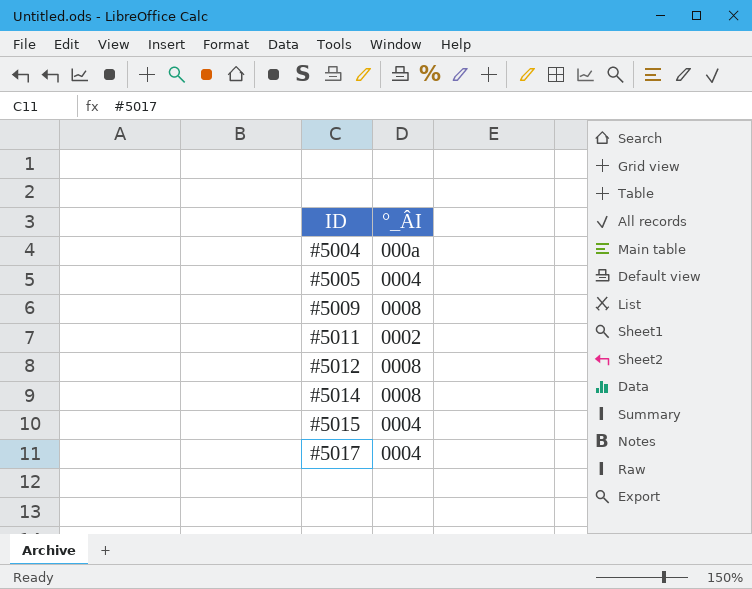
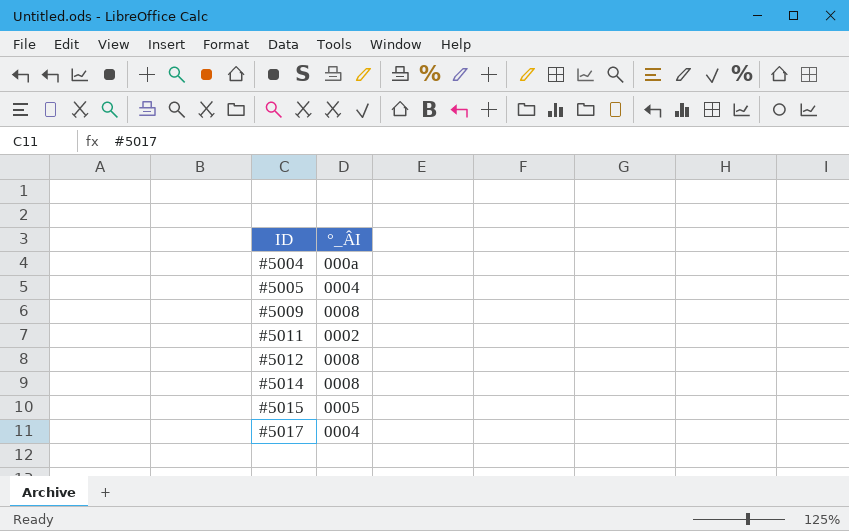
#5015 | °_ÂI: 0004 -> 0005

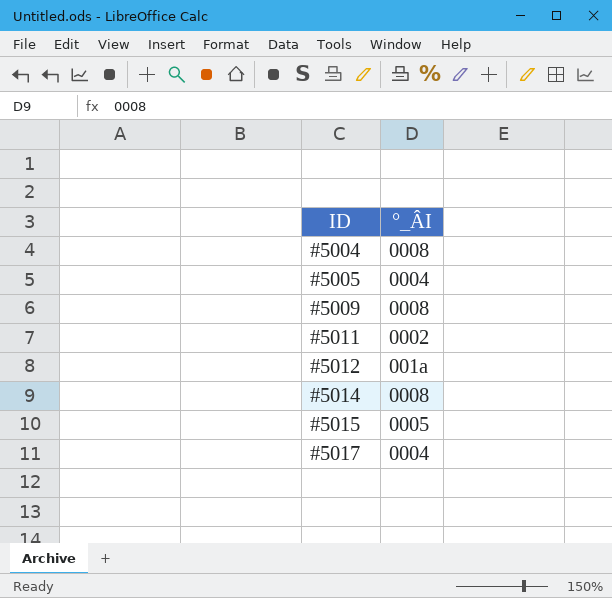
#5004 | °_ÂI: 000a -> 0008
#5012 | °_ÂI: 0008 -> 001a

